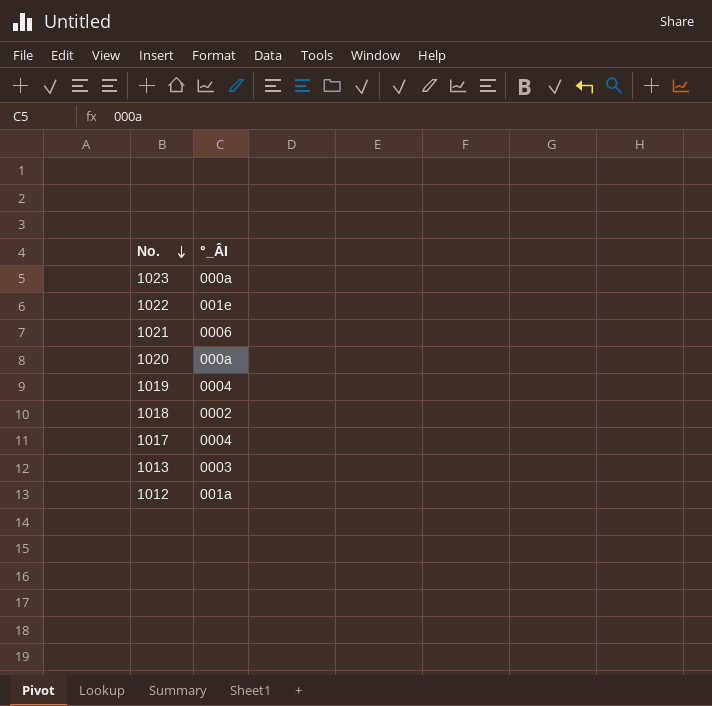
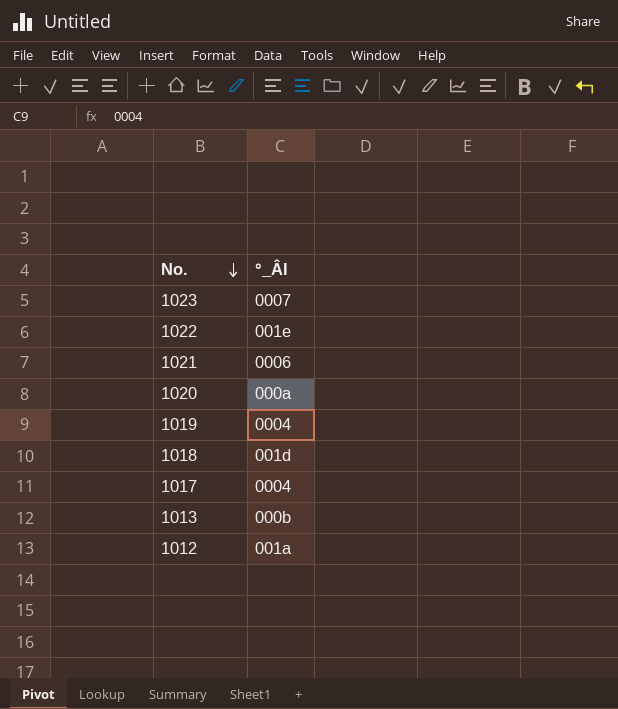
1023 | °_ÂI: 000a -> 0007
1018 | °_ÂI: 0002 -> 001d
1013 | °_ÂI: 0003 -> 000b

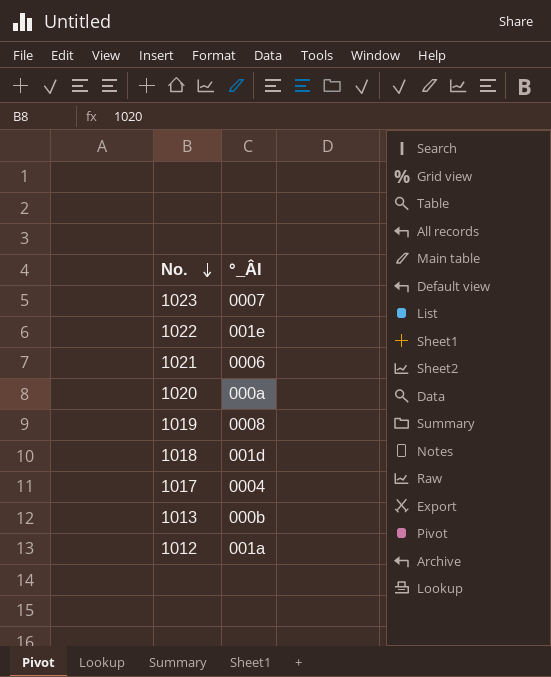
1019 | °_ÂI: 0004 -> 0008

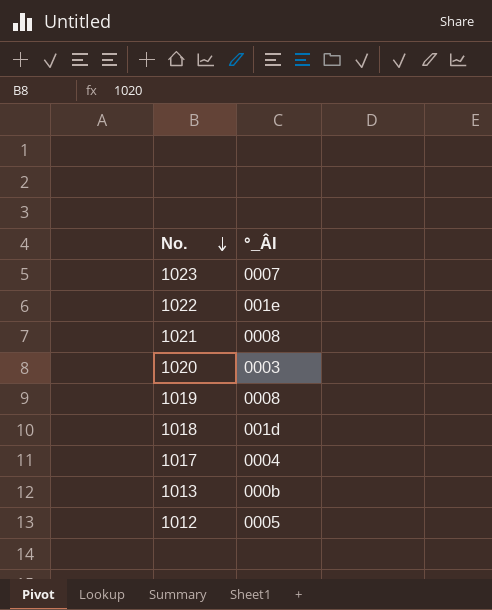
1021 | °_ÂI: 0006 -> 0008
1020 | °_ÂI: 000a -> 0003
1012 | °_ÂI: 001a -> 0005

